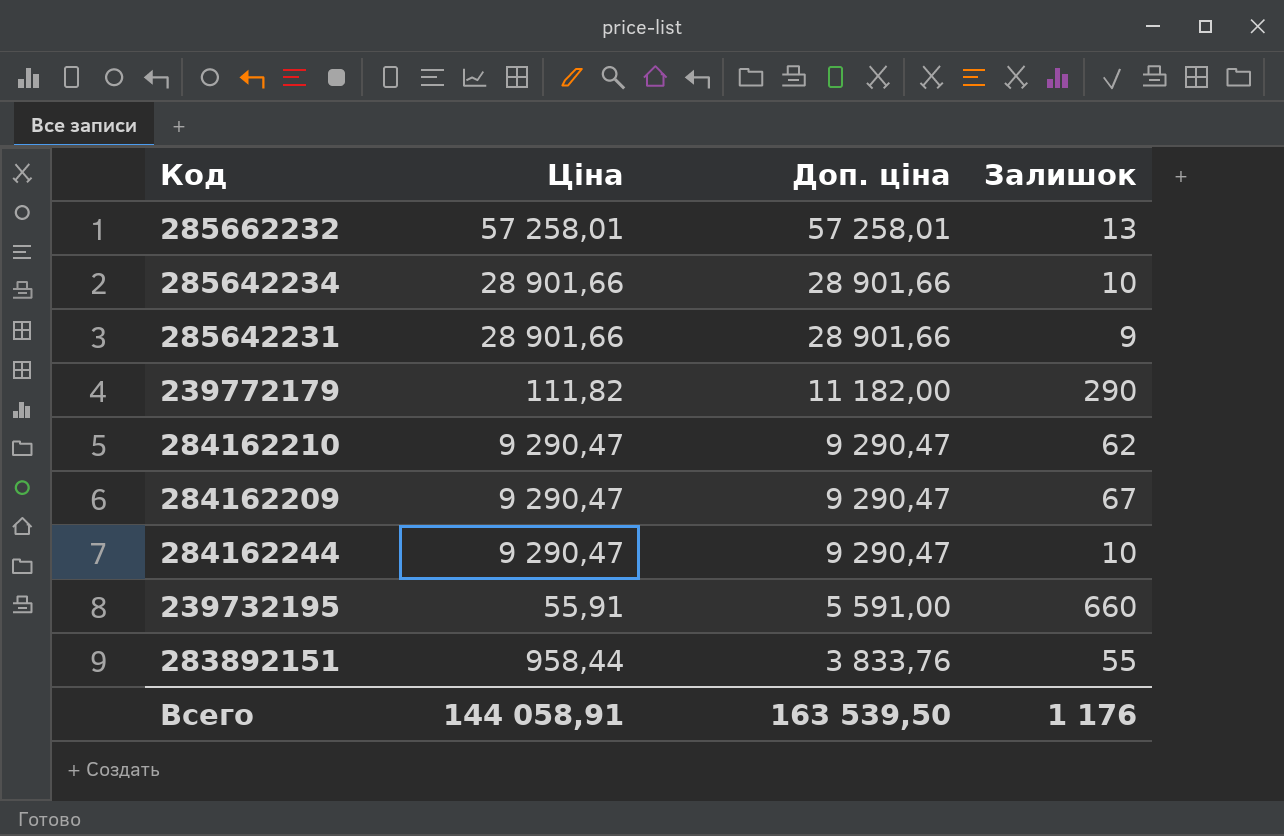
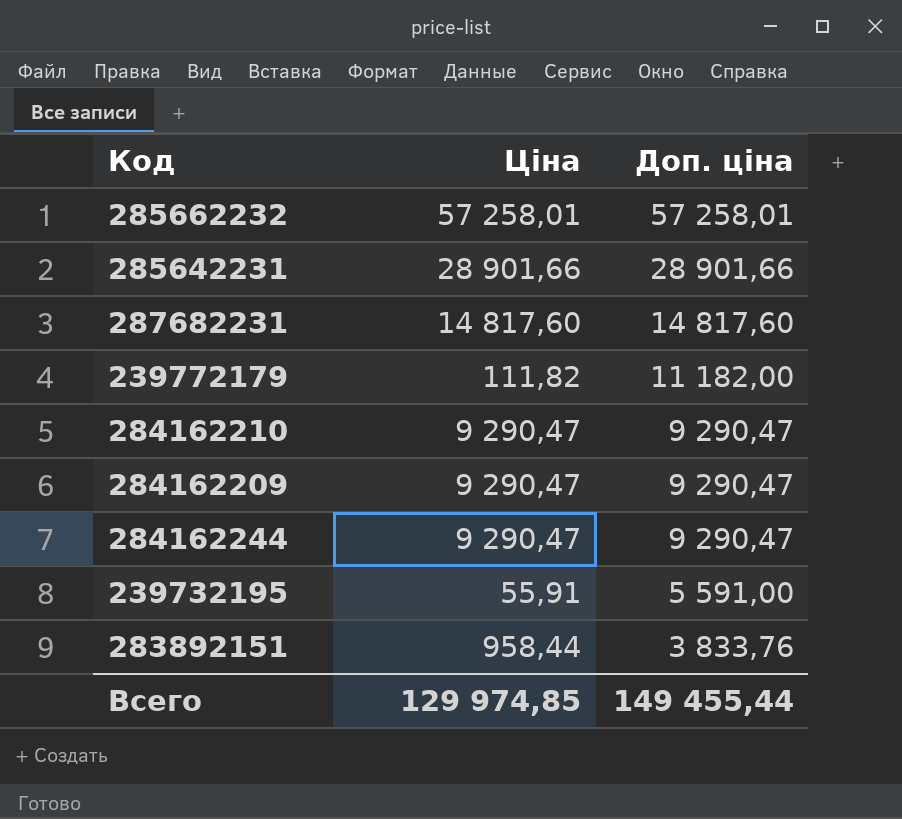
column Залишок | position: 4 -> none
row 285642234: 28 901,66 | 28 901,66 | 10 -> none
row 287682231: none -> 14 817,60 | 14 817,60
Всего | Ціна: 144 058,91 -> 129 974,85
Всего | Доп. ціна: 163 539,50 -> 149 455,44

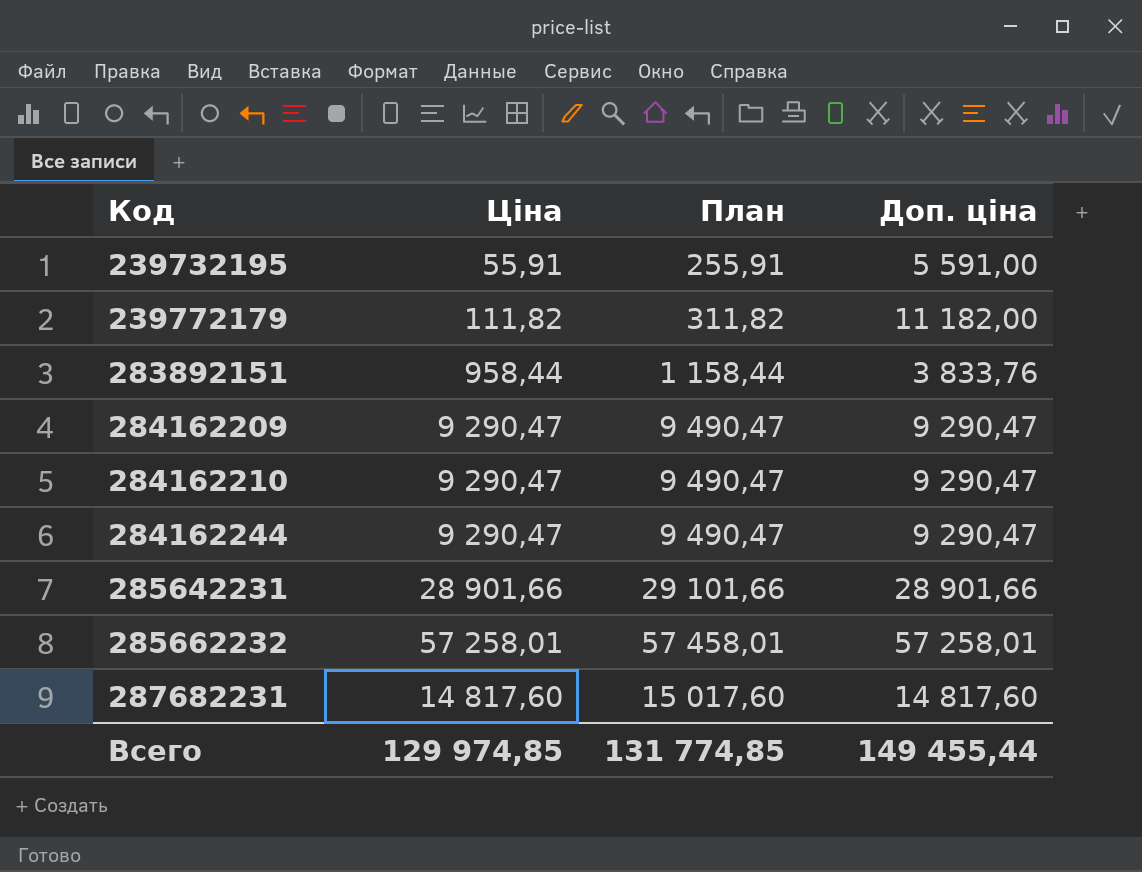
row order: Доп. ціна descending -> Код ascending
column План | formula: none -> [Ціна] + 200

